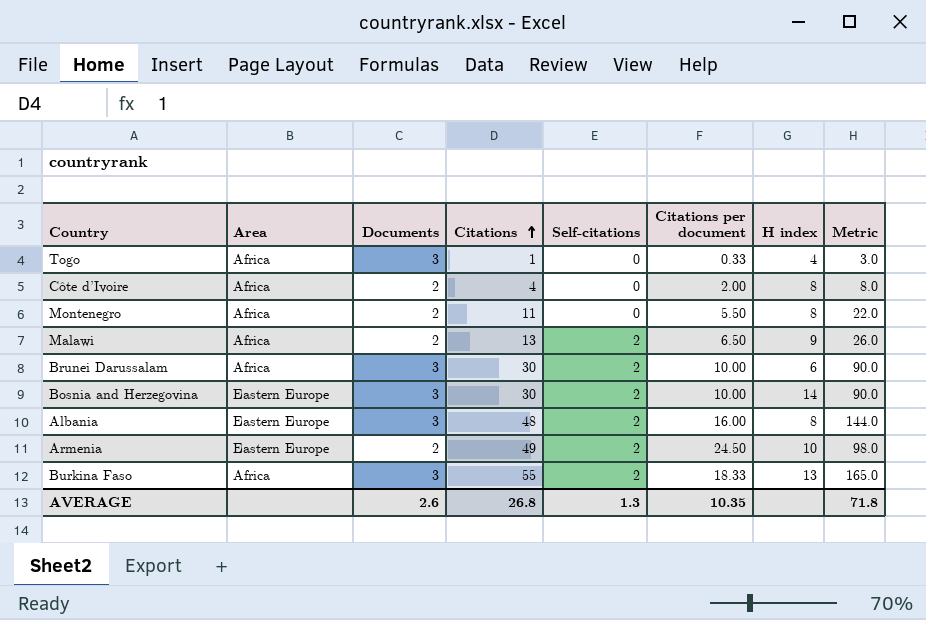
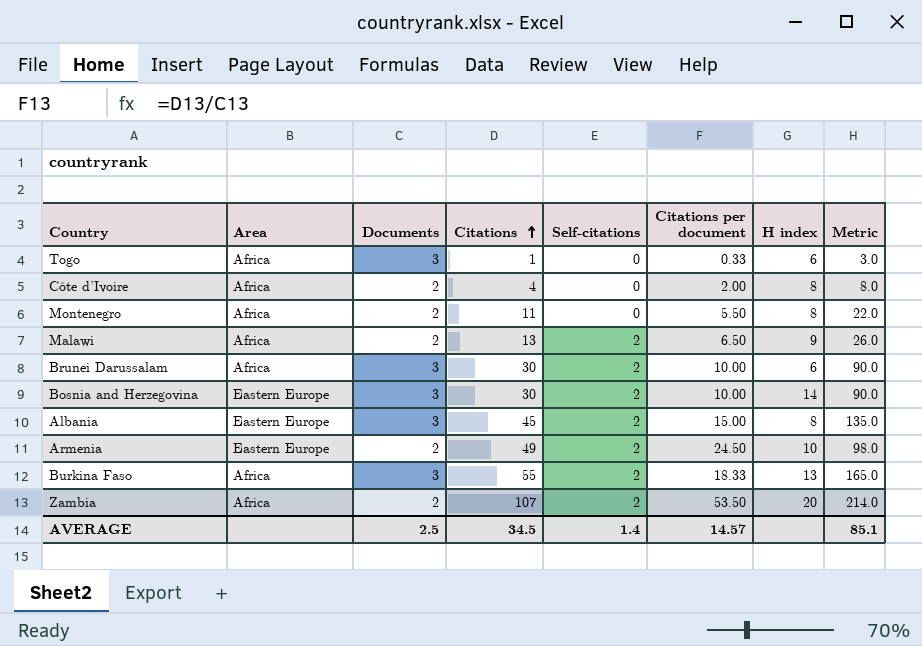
Togo | H index: 4 -> 6
Albania | Citations: 48 -> 45
Albania | Citations per document: 16.00 -> 15.00
Albania | Metric: 144.0 -> 135.0
row Zambia: none -> Africa | 2 | 107 | 2 | 53.50 | 20 | 214.0
AVERAGE | Documents: 2.6 -> 2.5
AVERAGE | Citations: 26.8 -> 34.5
AVERAGE | Self-citations: 1.3 -> 1.4
AVERAGE | Citations per document: 10.35 -> 14.57
AVERAGE | Metric: 71.8 -> 85.1

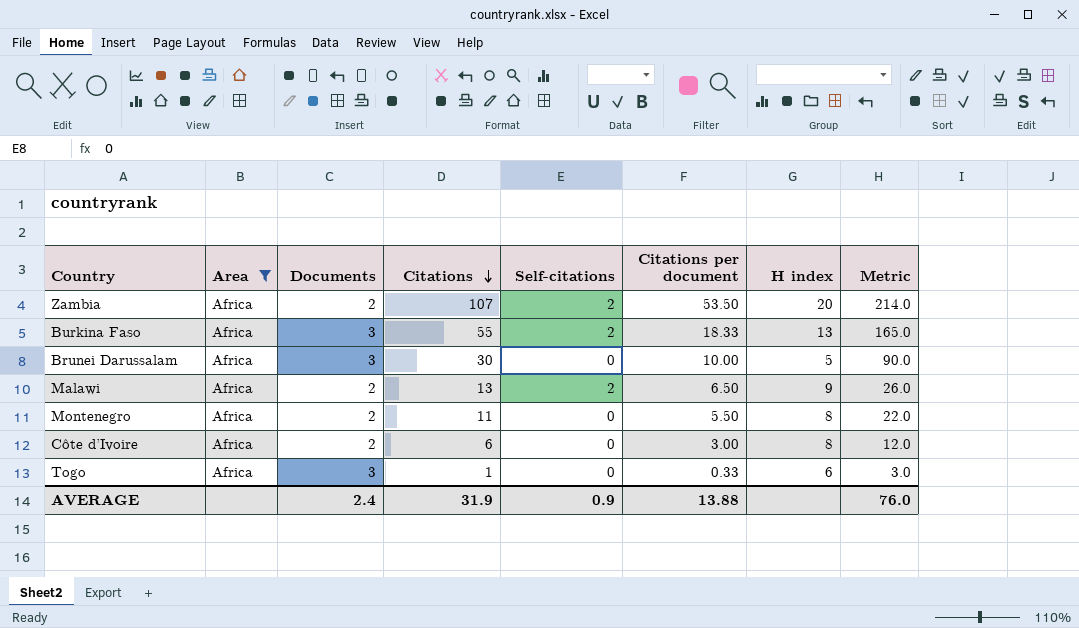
filter: none -> Area = Africa
row order: Citations ascending -> Citations descending
Brunei Darussalam | Self-citations: 2 -> 0
Brunei Darussalam | H index: 6 -> 5
Côte d’Ivoire | Citations: 4 -> 6
Côte d’Ivoire | Citations per document: 2.00 -> 3.00
Côte d’Ivoire | Metric: 8.0 -> 12.0
AVERAGE | Documents: 2.5 -> 2.4
AVERAGE | Citations: 34.5 -> 31.9
AVERAGE | Self-citations: 1.4 -> 0.9
AVERAGE | Citations per document: 14.57 -> 13.88
AVERAGE | Metric: 85.1 -> 76.0

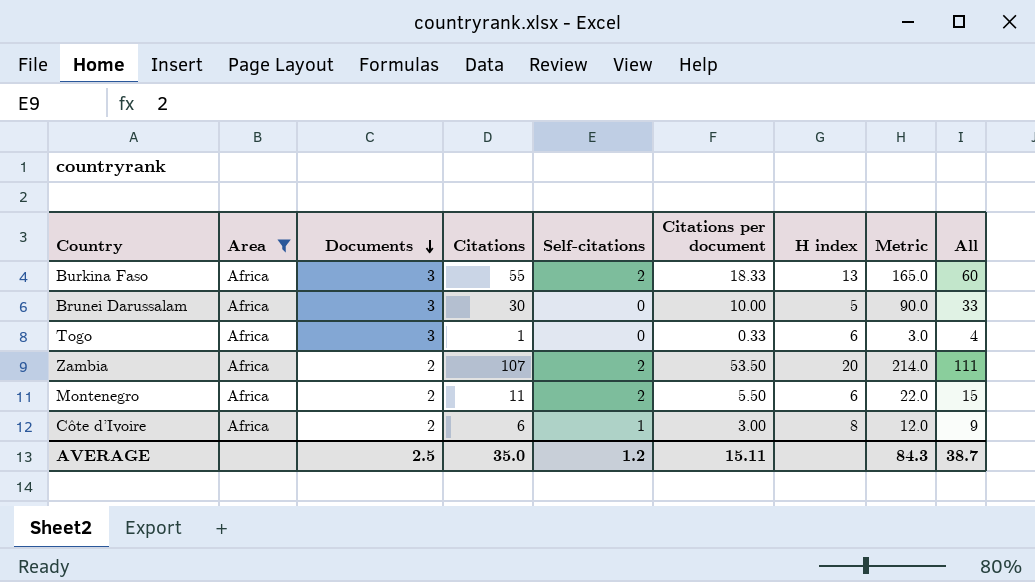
row order: Citations descending -> Documents descending
column All | formula: none -> [Documents] + [Citations] + [Self-citations]
row Malawi: Africa | 2 | 13 | 2 | 6.50 | 9 | 26.0 -> none
Montenegro | Self-citations: 0 -> 2
Montenegro | H index: 8 -> 6
Côte d’Ivoire | Self-citations: 0 -> 1
AVERAGE | Documents: 2.4 -> 2.5
AVERAGE | Citations: 31.9 -> 35.0
AVERAGE | Self-citations: 0.9 -> 1.2
AVERAGE | Citations per document: 13.88 -> 15.11
AVERAGE | Metric: 76.0 -> 84.3

